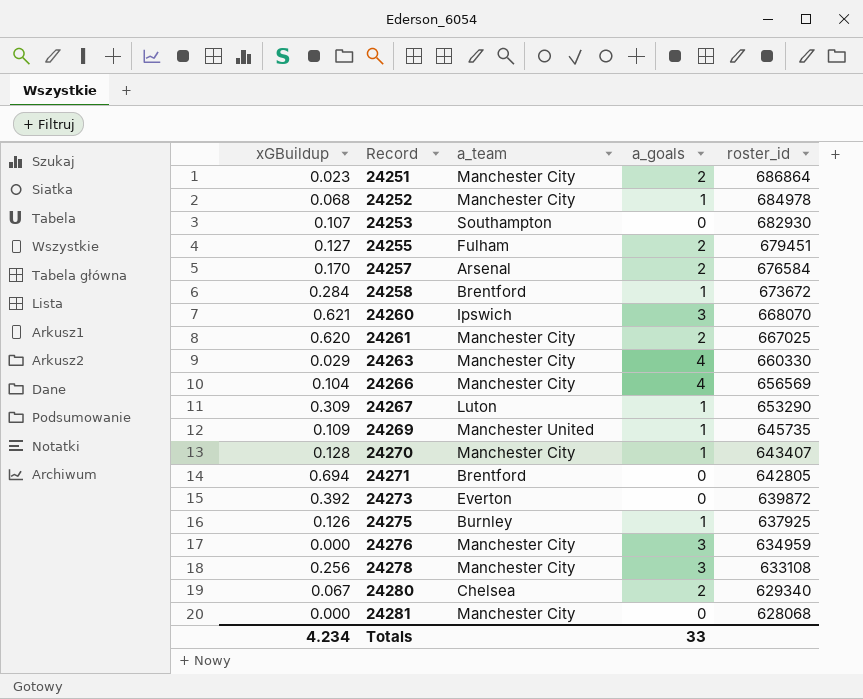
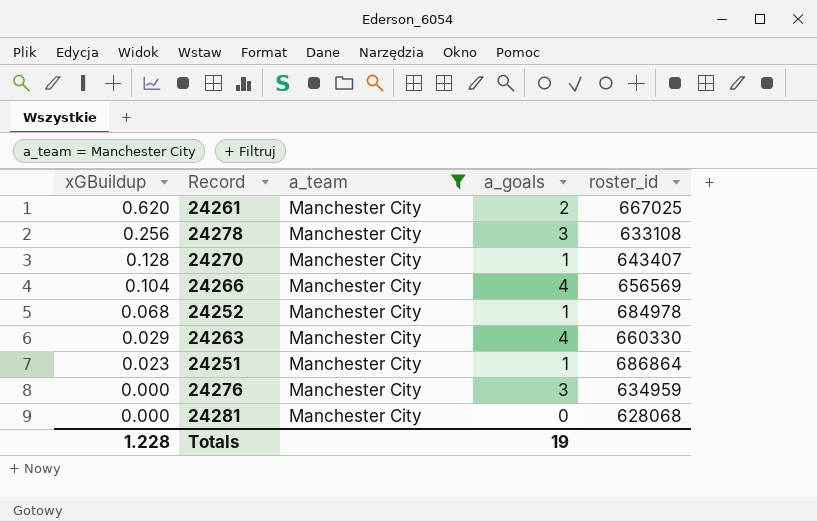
filter: none -> a_team = Manchester City
row order: Record ascending -> xGBuildup descending
24251 | a_goals: 2 -> 1
Totals | xGBuildup: 4.234 -> 1.228
Totals | a_goals: 33 -> 19

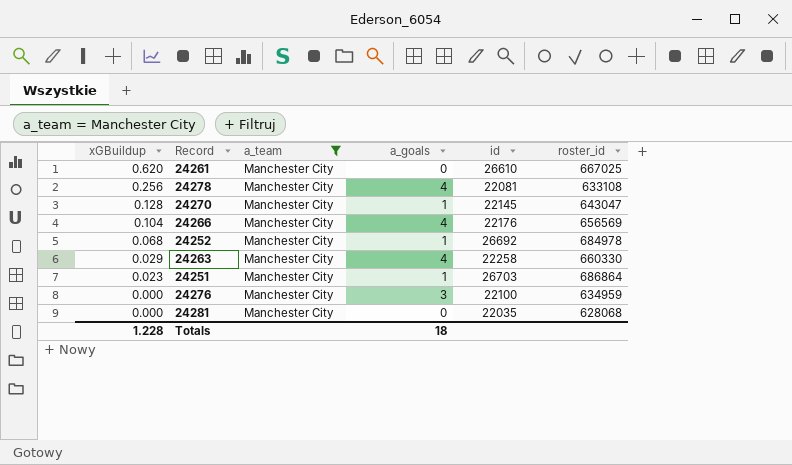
column id | position: none -> 5
24261 | a_goals: 2 -> 0
24278 | a_goals: 3 -> 4
24270 | roster_id: 643407 -> 643047
Totals | a_goals: 19 -> 18

